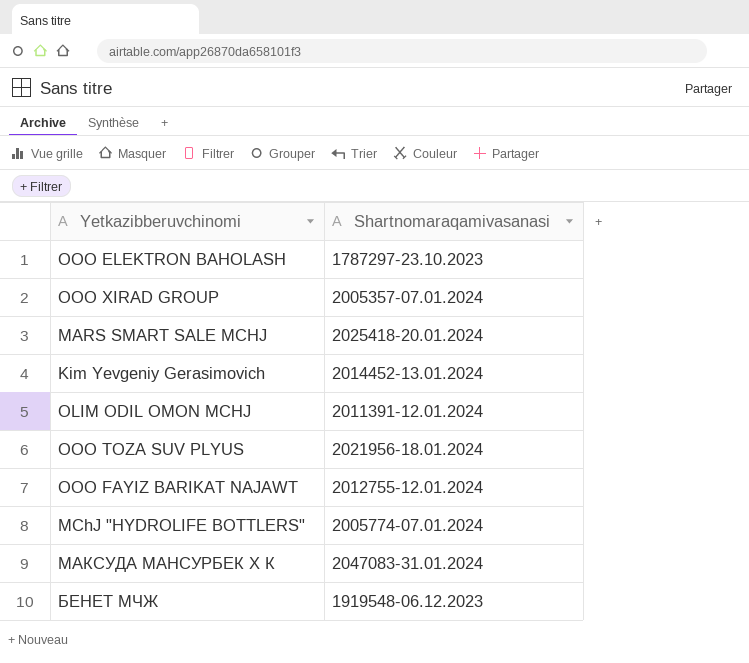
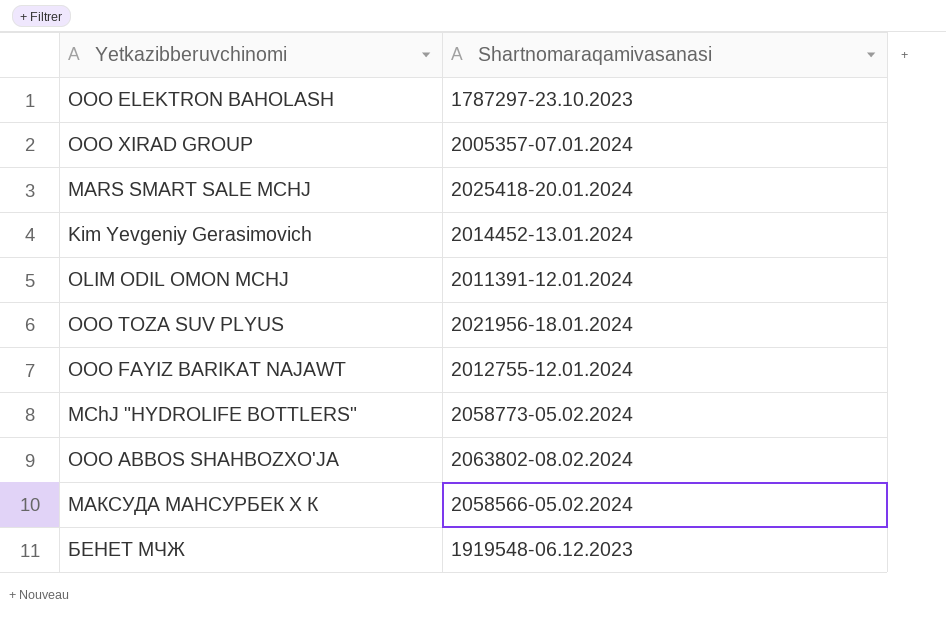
MChJ "HYDROLIFE BOTTLERS" | Shartnomaraqamivasanasi: 2005774-07.01.2024 -> 2058773-05.02.2024
row ООО ABBOS SHAHBOZXO'JA: none -> 2063802-08.02.2024
МАКСУДА МАНСУРБЕК Х К | Shartnomaraqamivasanasi: 2047083-31.01.2024 -> 2058566-05.02.2024

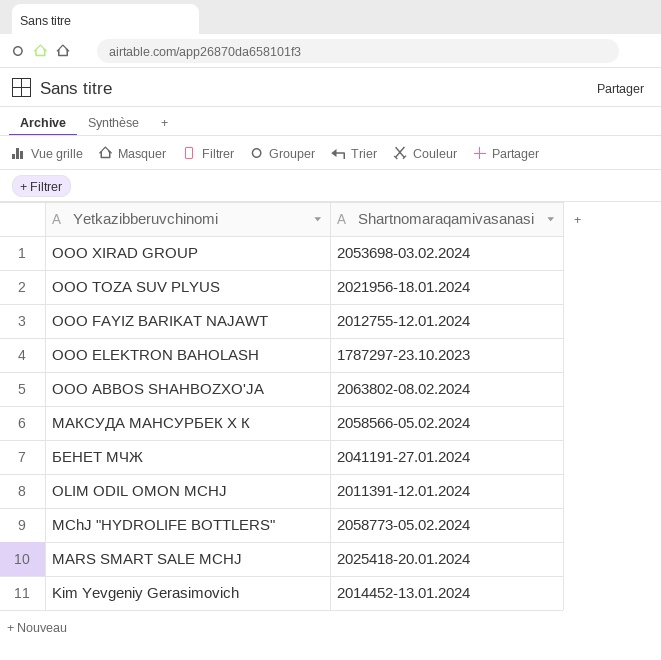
row order: none -> Yetkazibberuvchinomi descending
ООО XIRAD GROUP | Shartnomaraqamivasanasi: 2005357-07.01.2024 -> 2053698-03.02.2024
БЕНЕТ МЧЖ | Shartnomaraqamivasanasi: 1919548-06.12.2023 -> 2041191-27.01.2024

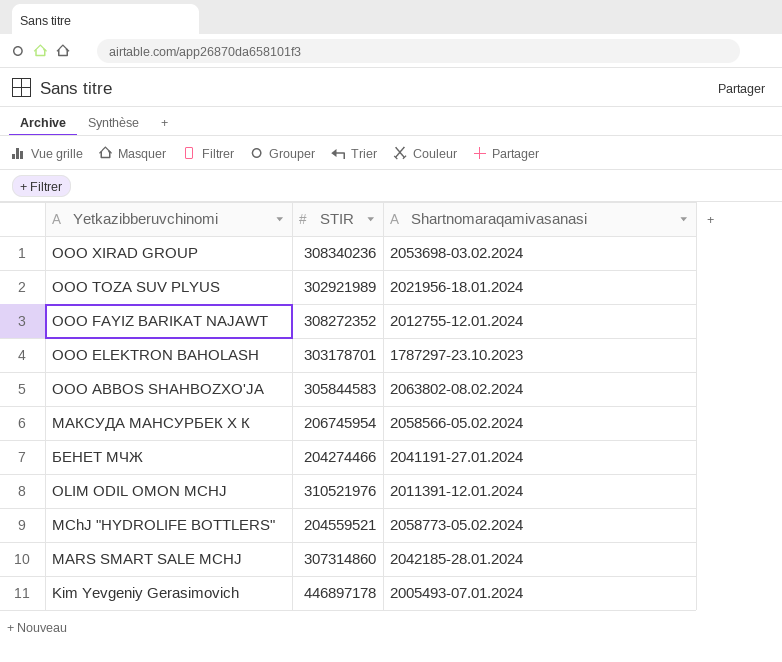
column STIR | position: none -> 2
MARS SMART SALE MCHJ | Shartnomaraqamivasanasi: 2025418-20.01.2024 -> 2042185-28.01.2024
Kim Yevgeniy Gerasimovich | Shartnomaraqamivasanasi: 2014452-13.01.2024 -> 2005493-07.01.2024

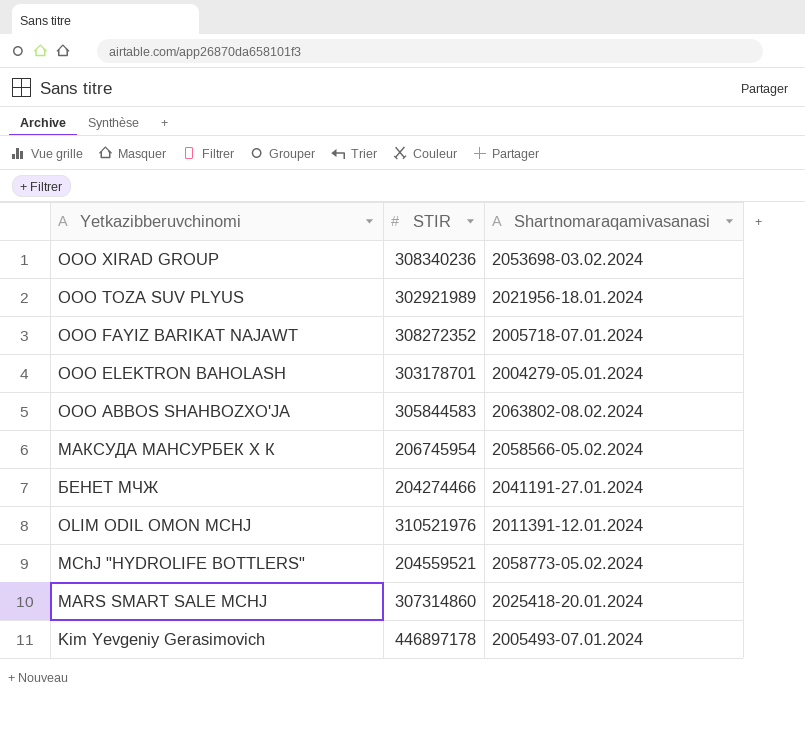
ООО FAYIZ BARIKAT NAJAWT | Shartnomaraqamivasanasi: 2012755-12.01.2024 -> 2005718-07.01.2024
ООО ELEKTRON BAHOLASH | Shartnomaraqamivasanasi: 1787297-23.10.2023 -> 2004279-05.01.2024
MARS SMART SALE MCHJ | Shartnomaraqamivasanasi: 2042185-28.01.2024 -> 2025418-20.01.2024

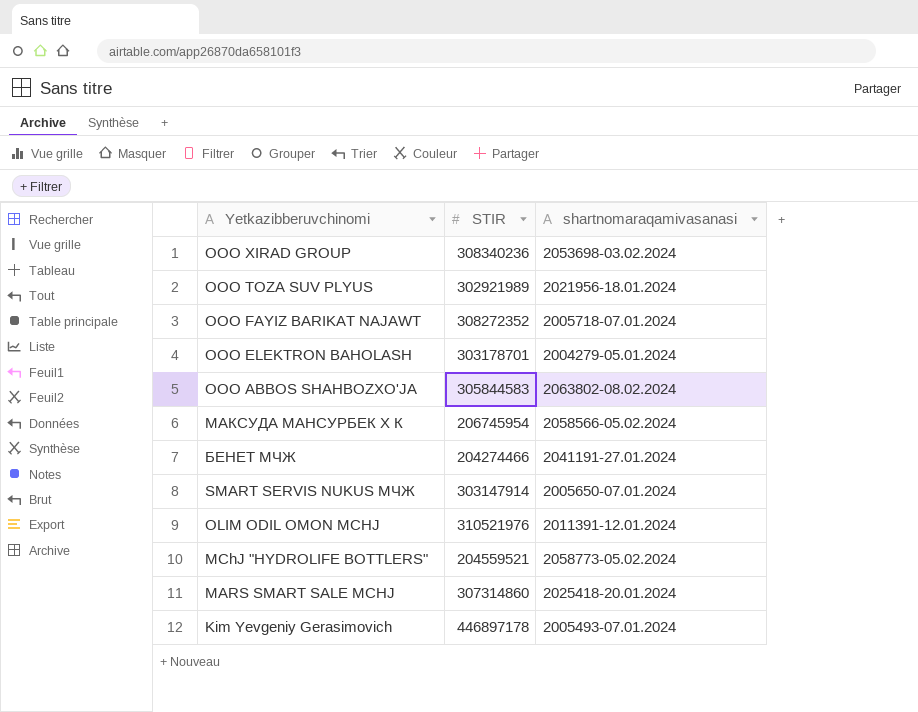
column name: Shartnomaraqamivasanasi -> shartnomaraqamivasanasi
row SMART SERVIS NUKUS МЧЖ: none -> 303147914 | 2005650-07.01.2024

